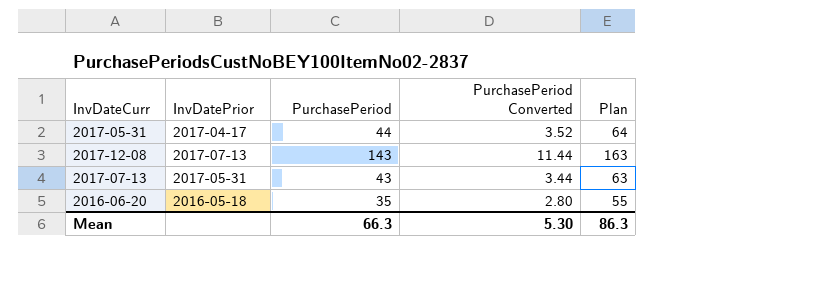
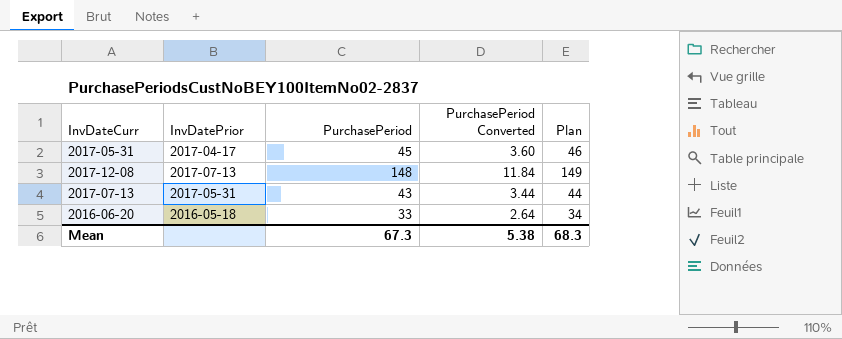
column Plan | formula: [PurchasePeriod] + 20 -> [PurchasePeriod] + 1
2017-05-31 | PurchasePeriod: 44 -> 45
2017-05-31 | PurchasePeriod Converted: 3.52 -> 3.60
2017-12-08 | PurchasePeriod: 143 -> 148
2017-12-08 | PurchasePeriod Converted: 11.44 -> 11.84
2016-06-20 | PurchasePeriod: 35 -> 33
2016-06-20 | PurchasePeriod Converted: 2.80 -> 2.64
Mean | PurchasePeriod: 66.3 -> 67.3
Mean | PurchasePeriod Converted: 5.30 -> 5.38
Mean | Plan: 86.3 -> 68.3

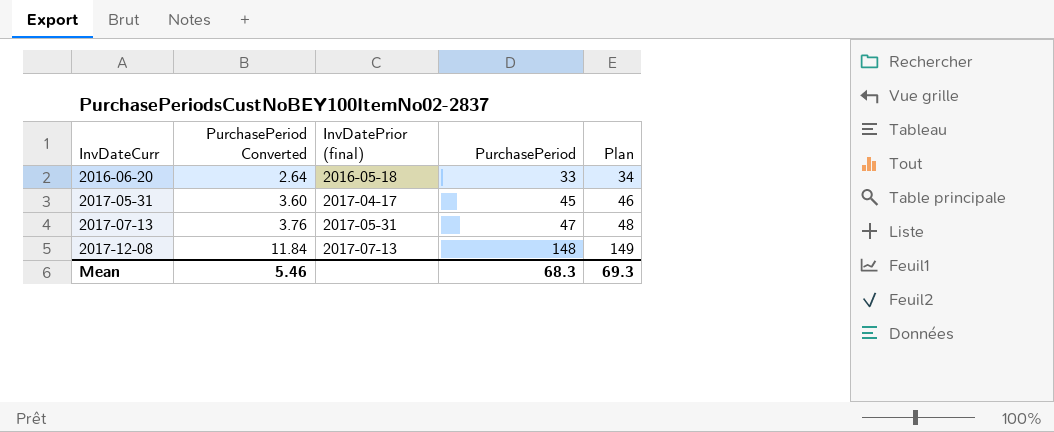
row order: none -> InvDateCurr ascending
column PurchasePeriod Converted | position: 4 -> 2
column name: InvDatePrior -> InvDatePrior (final)
2017-07-13 | PurchasePeriod Converted: 3.44 -> 3.76
2017-07-13 | PurchasePeriod: 43 -> 47
2017-07-13 | Plan: 44 -> 48
Mean | PurchasePeriod Converted: 5.38 -> 5.46
Mean | PurchasePeriod: 67.3 -> 68.3
Mean | Plan: 68.3 -> 69.3

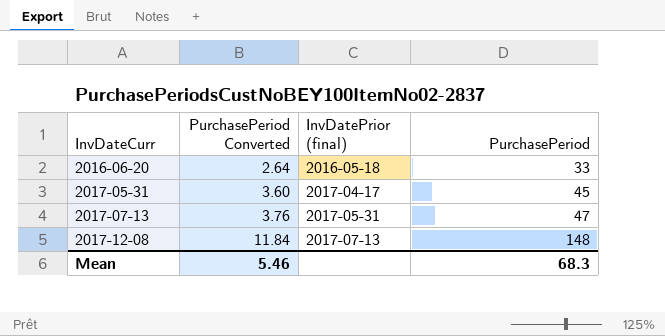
column Plan | formula: [PurchasePeriod] + 1 -> none

